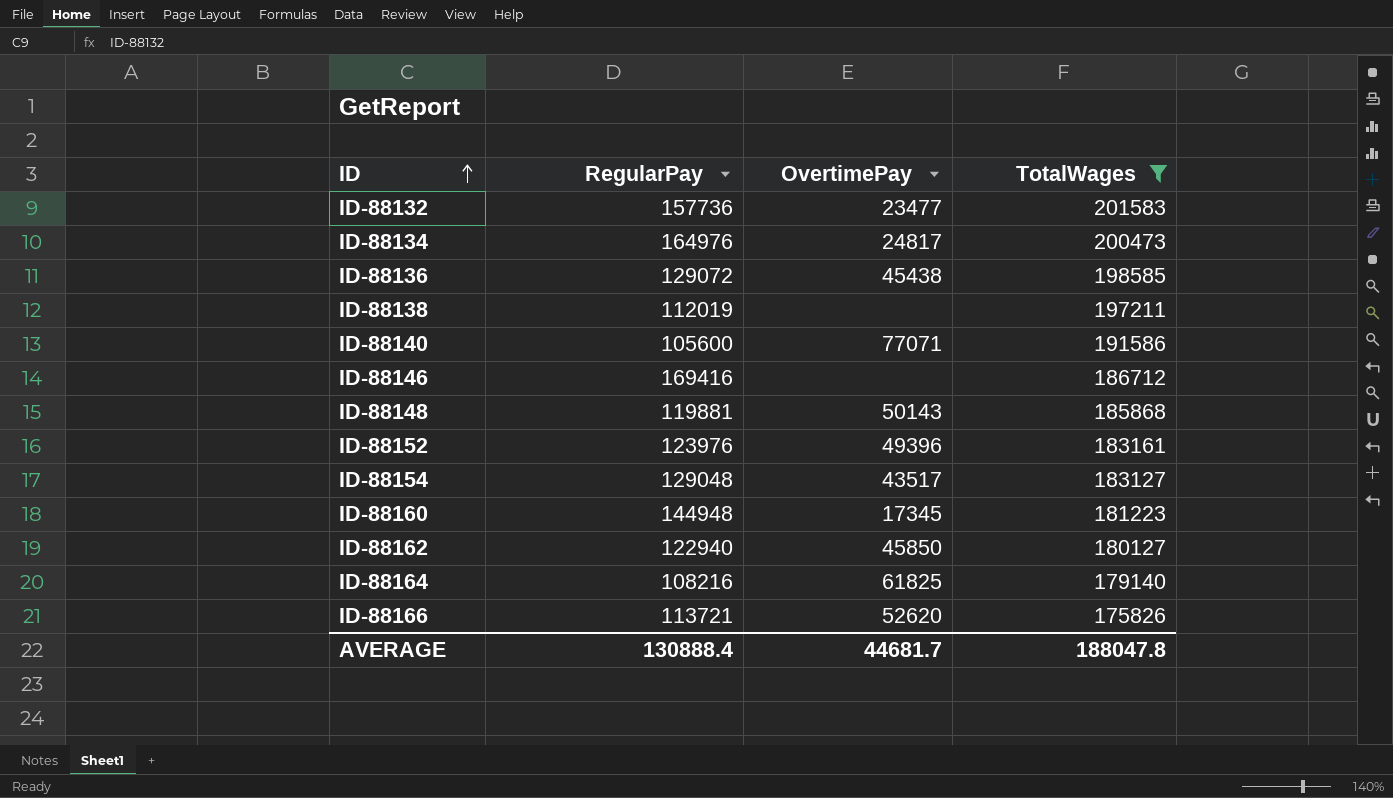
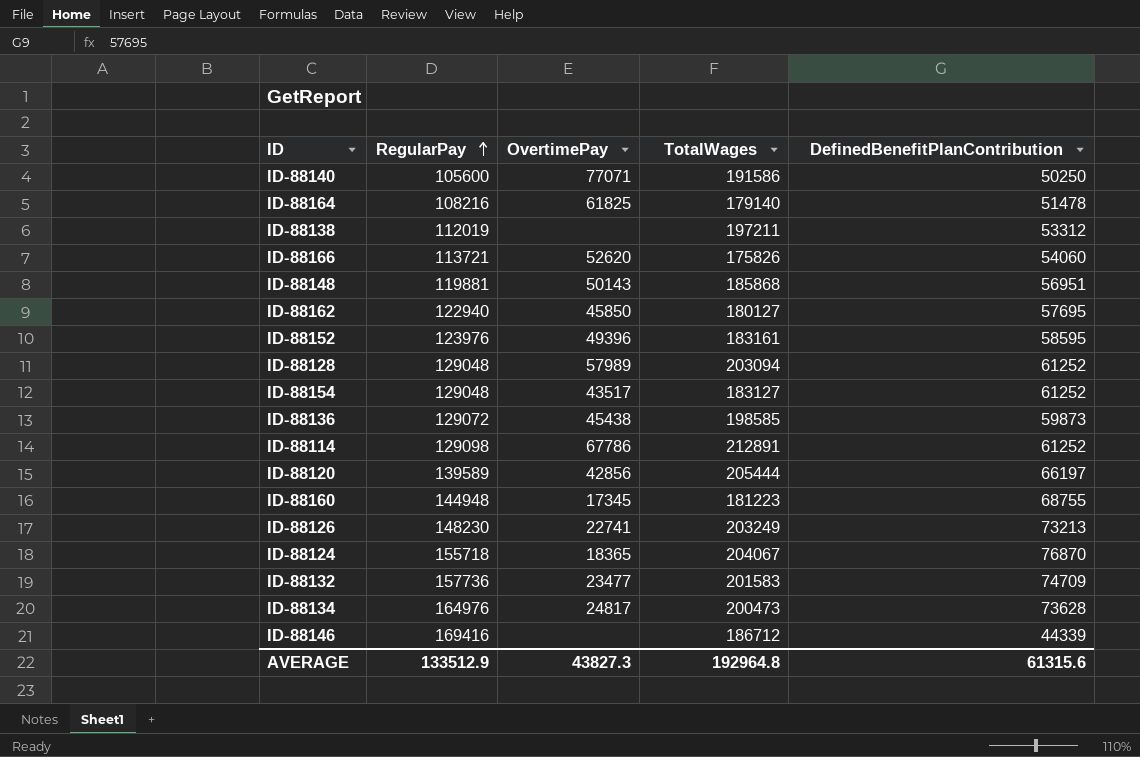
filter: TotalWages <= 201583 -> none
row order: ID ascending -> RegularPay ascending
column DefinedBenefitPlanContribution | position: none -> 5
AVERAGE | RegularPay: 130888.4 -> 133512.9
AVERAGE | OvertimePay: 44681.7 -> 43827.3
AVERAGE | TotalWages: 188047.8 -> 192964.8

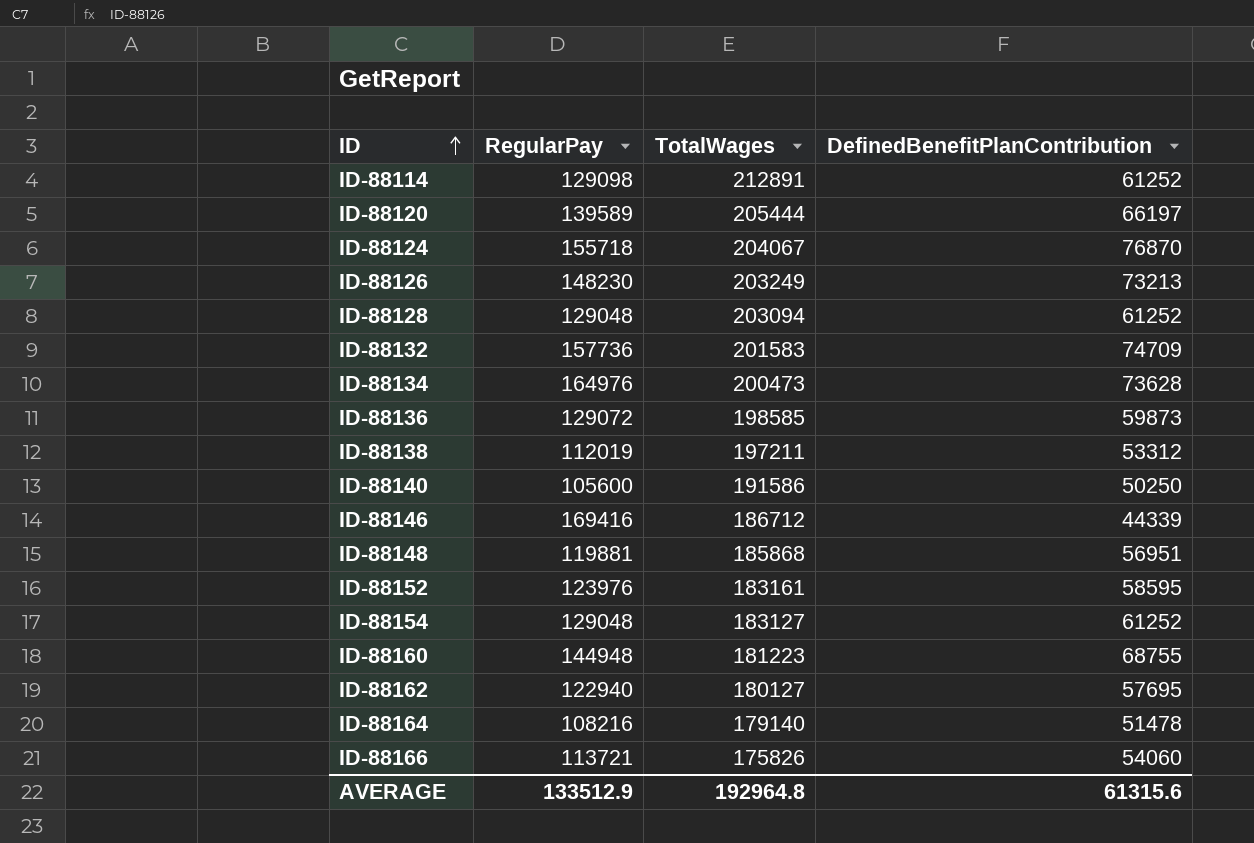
row order: RegularPay ascending -> ID ascending
column OvertimePay | position: 3 -> none

